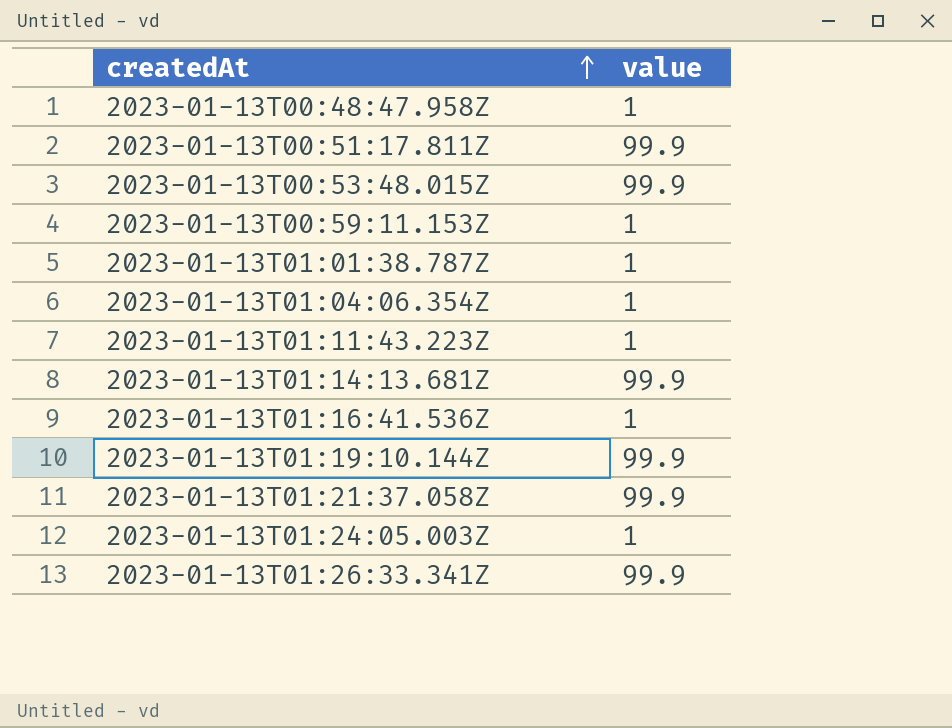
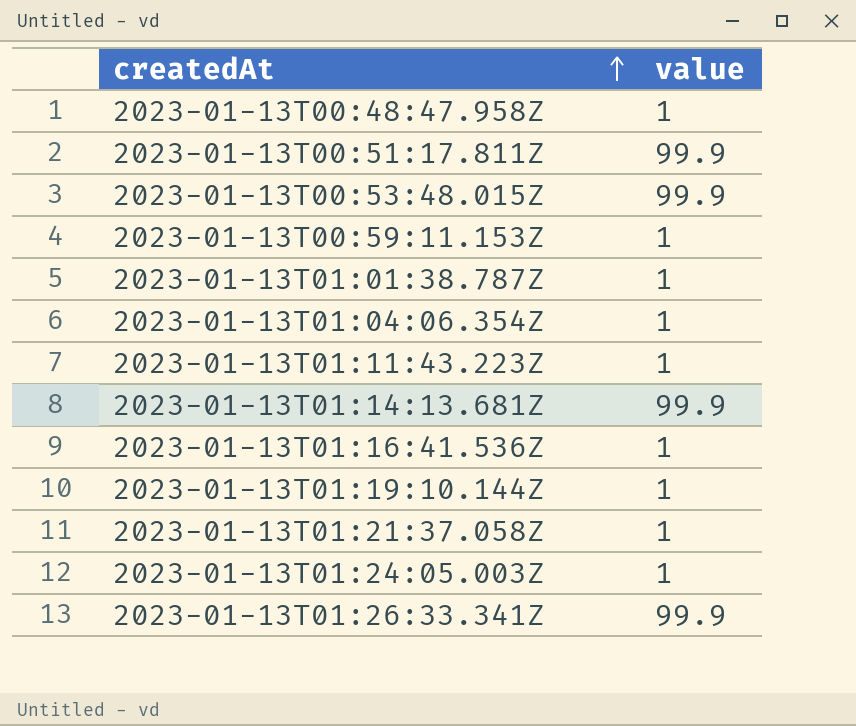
2023-01-13T01:19:10.144Z | value: 99.9 -> 1
2023-01-13T01:21:37.058Z | value: 99.9 -> 1

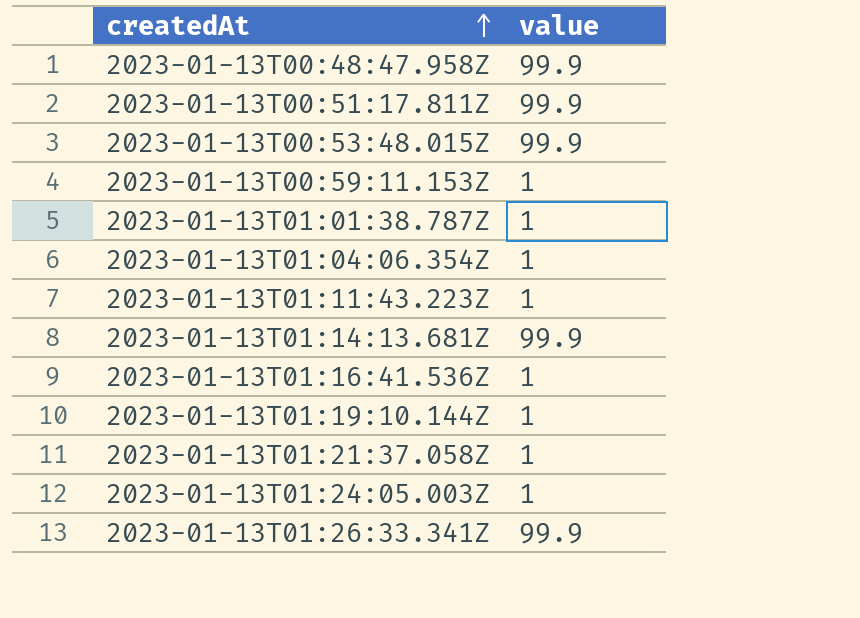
2023-01-13T00:48:47.958Z | value: 1 -> 99.9

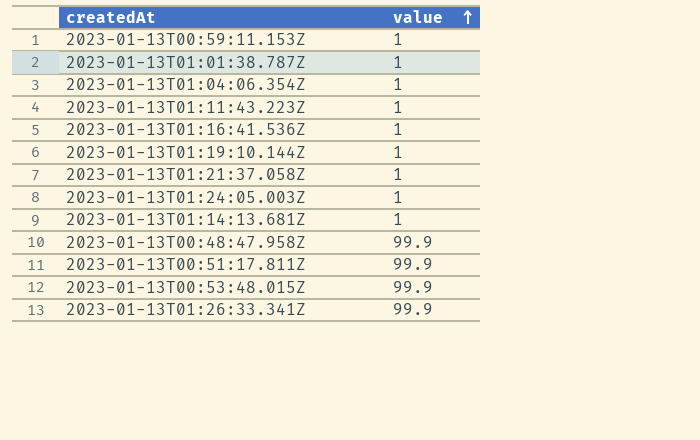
row order: createdAt ascending -> value ascending
2023-01-13T01:14:13.681Z | value: 99.9 -> 1

